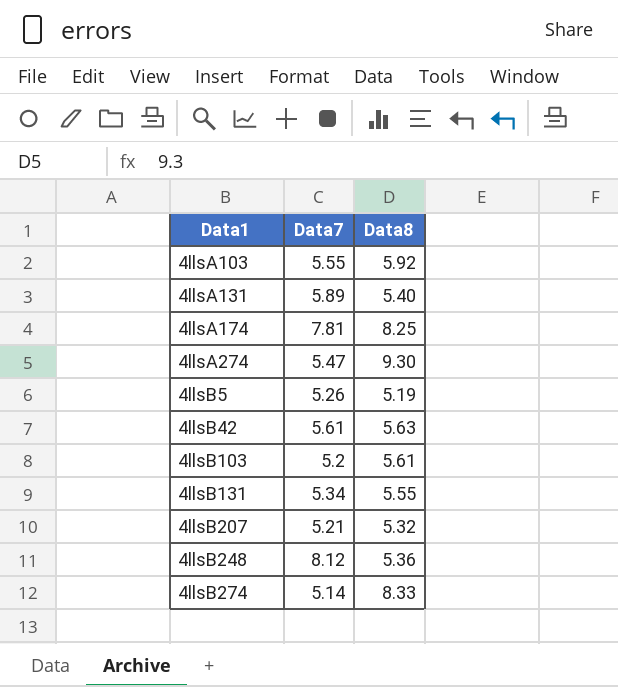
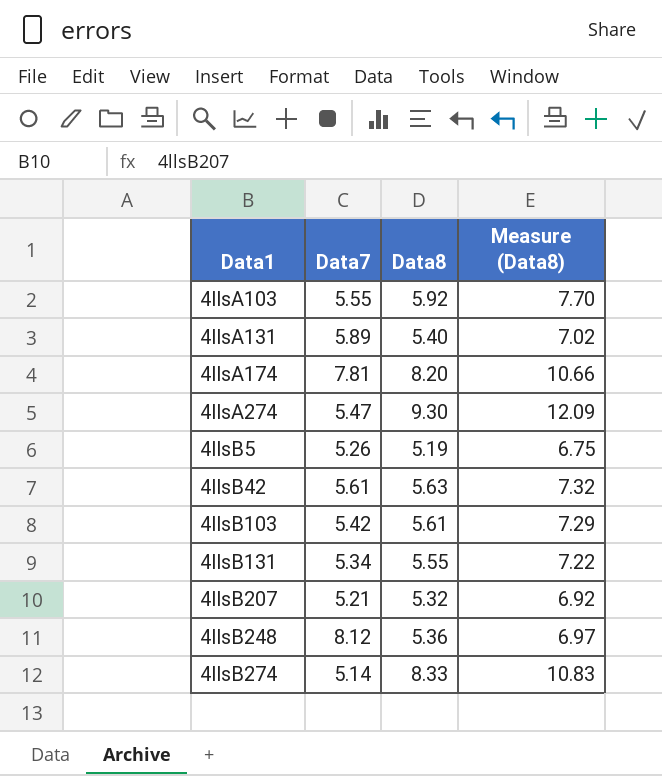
column Measure (Data8) | formula: none -> [Data8] * 1.3
4llsA174 | Data8: 8.25 -> 8.20
4llsB103 | Data7: 5.2 -> 5.42

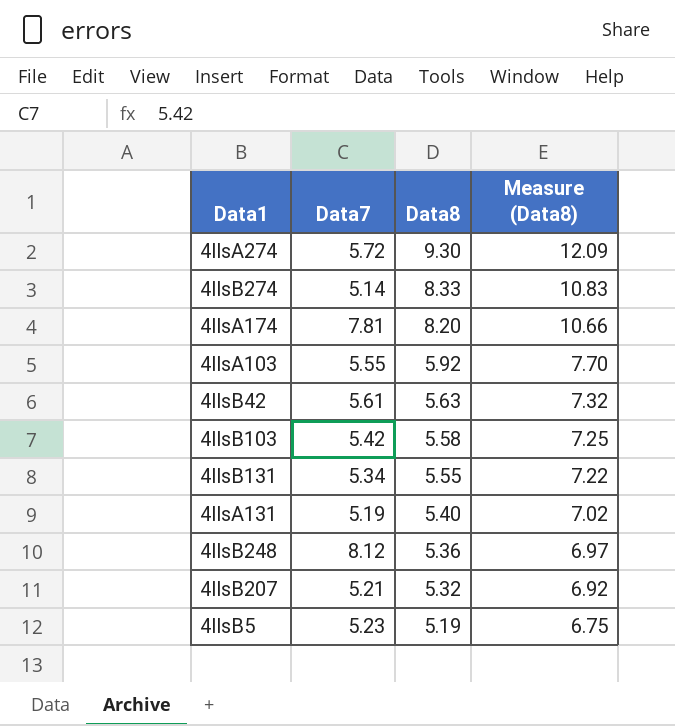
row order: Data1 ascending -> Data8 descending
4llsA274 | Data7: 5.47 -> 5.72
4llsB103 | Data8: 5.61 -> 5.58
4llsB103 | Measure (Data8): 7.29 -> 7.25
4llsA131 | Data7: 5.89 -> 5.19
4llsB5 | Data7: 5.26 -> 5.23

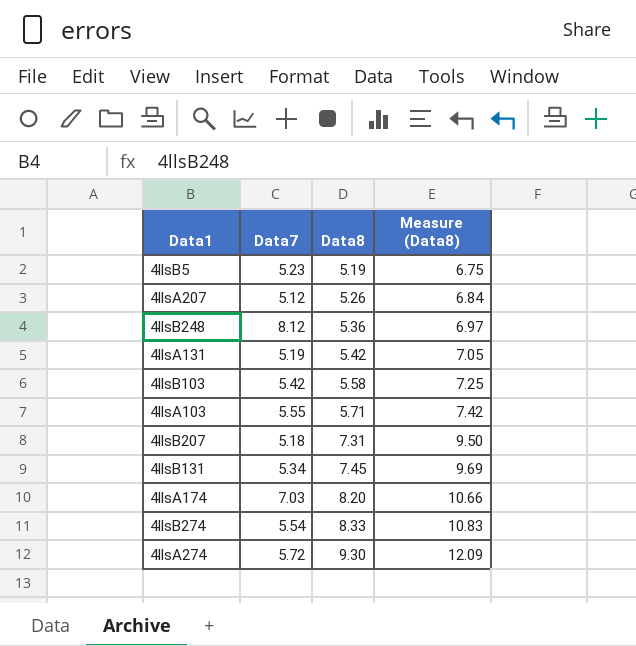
row order: Data8 descending -> Data8 ascending
row 4llsB42: 5.61 | 5.63 | 7.32 -> none
row 4llsA207: none -> 5.12 | 5.26 | 6.84
4llsA131 | Data8: 5.40 -> 5.42
4llsA131 | Measure (Data8): 7.02 -> 7.05
4llsA103 | Data8: 5.92 -> 5.71
4llsA103 | Measure (Data8): 7.70 -> 7.42
4llsB207 | Data7: 5.21 -> 5.18
4llsB207 | Data8: 5.32 -> 7.31
4llsB207 | Measure (Data8): 6.92 -> 9.50
4llsB131 | Data8: 5.55 -> 7.45
4llsB131 | Measure (Data8): 7.22 -> 9.69
4llsA174 | Data7: 7.81 -> 7.03
4llsB274 | Data7: 5.14 -> 5.54

